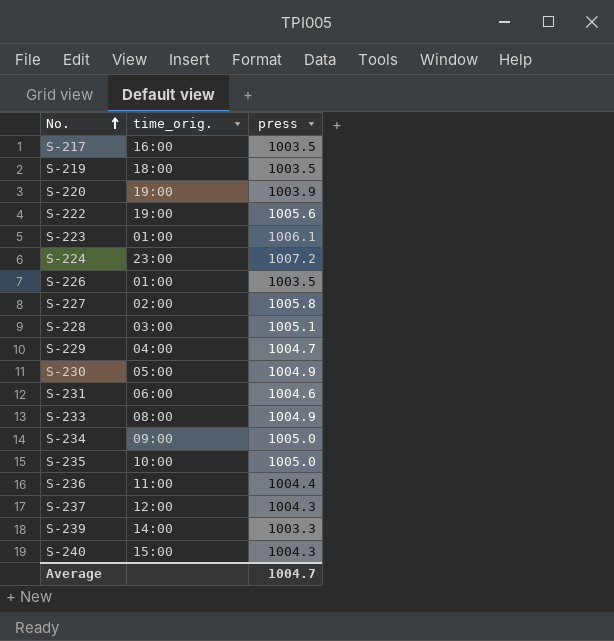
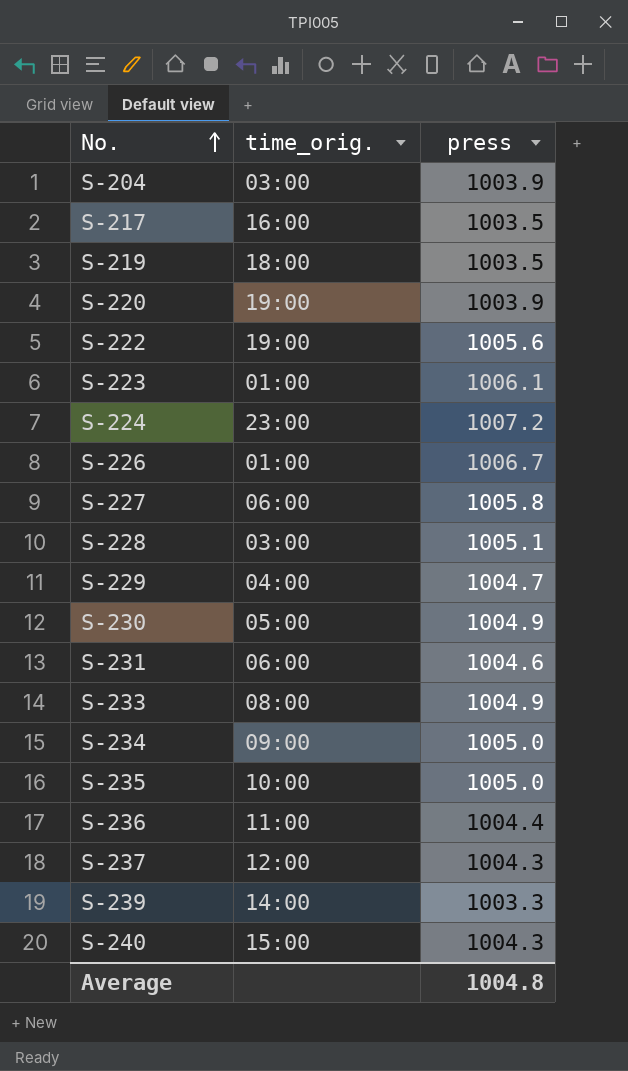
row S-204: none -> 03:00 | 1003.9
S-226 | press: 1003.5 -> 1006.7
S-227 | time_orig.: 02:00 -> 06:00
Average | press: 1004.7 -> 1004.8

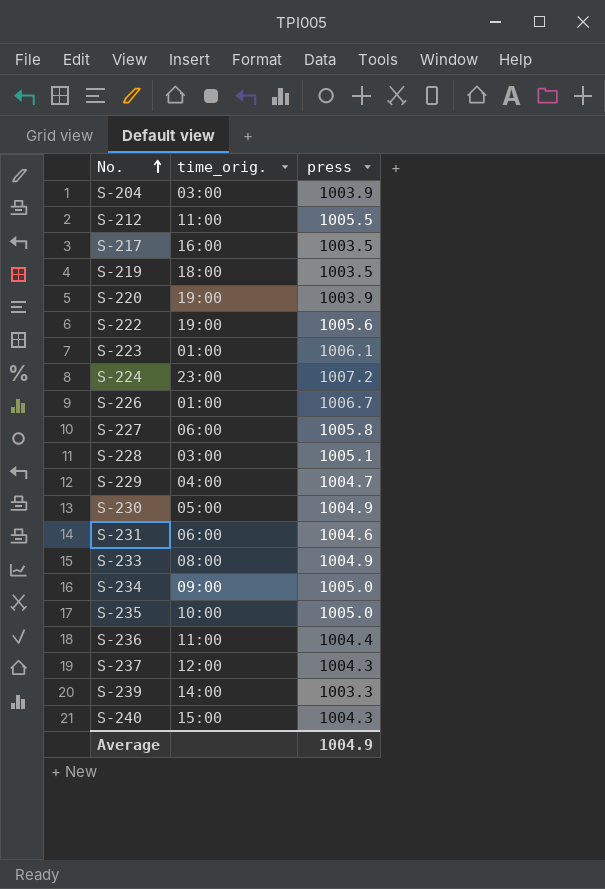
row S-212: none -> 11:00 | 1005.5
Average | press: 1004.8 -> 1004.9

